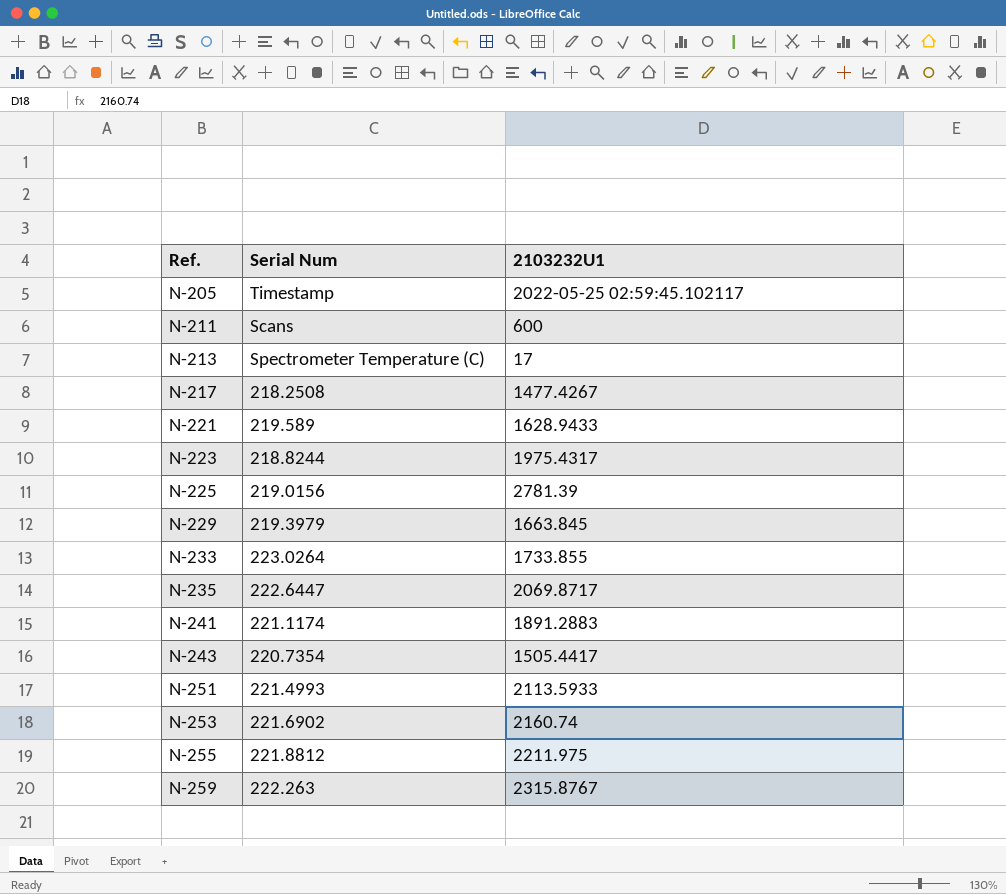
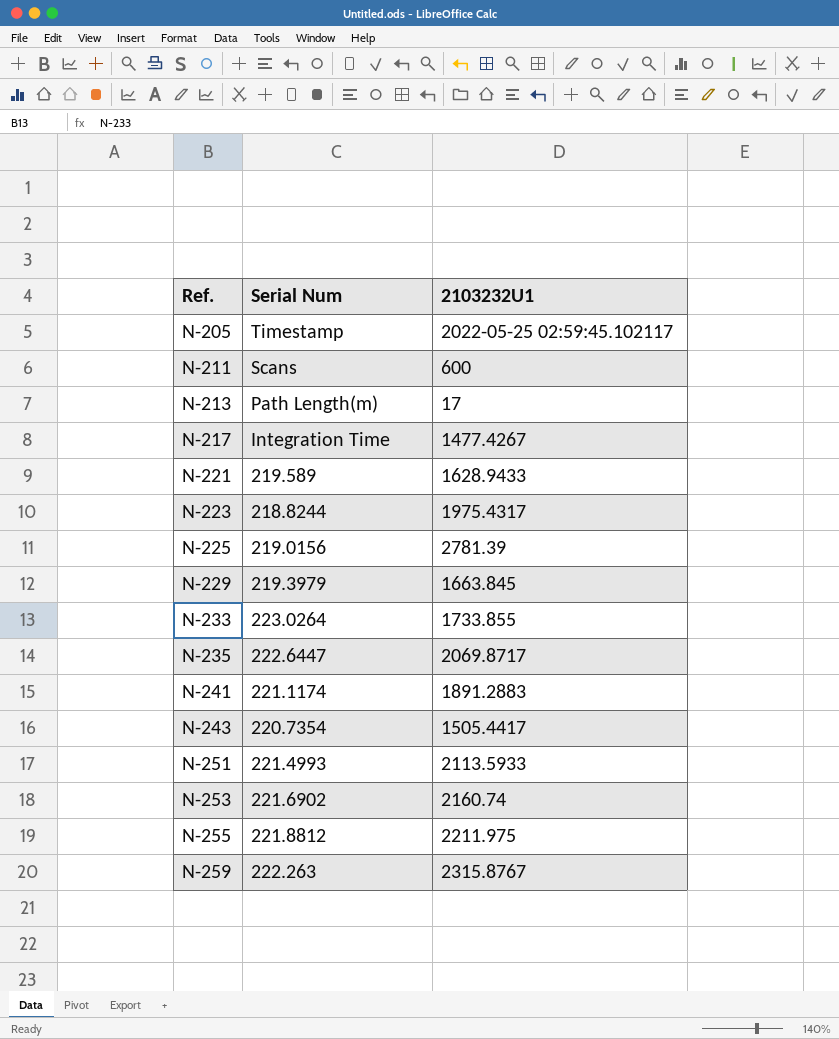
N-213 | Serial Num: Spectrometer Temperature (C) -> Path Length(m)
N-217 | Serial Num: 218.2508 -> Integration Time

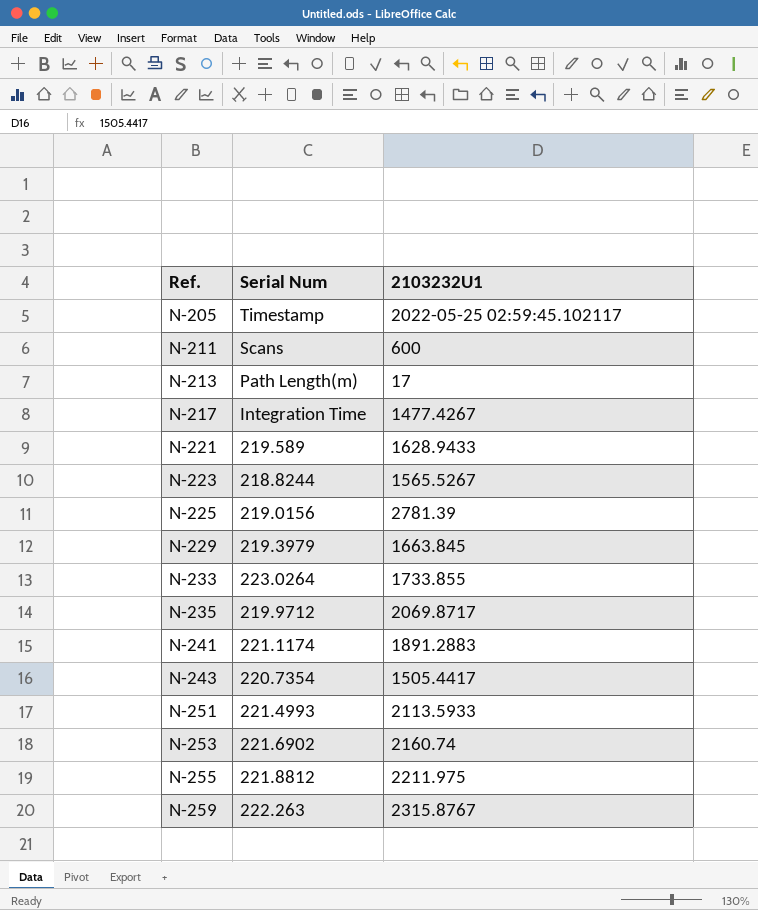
N-223 | 2103232U1: 1975.4317 -> 1565.5267
N-235 | Serial Num: 222.6447 -> 219.9712

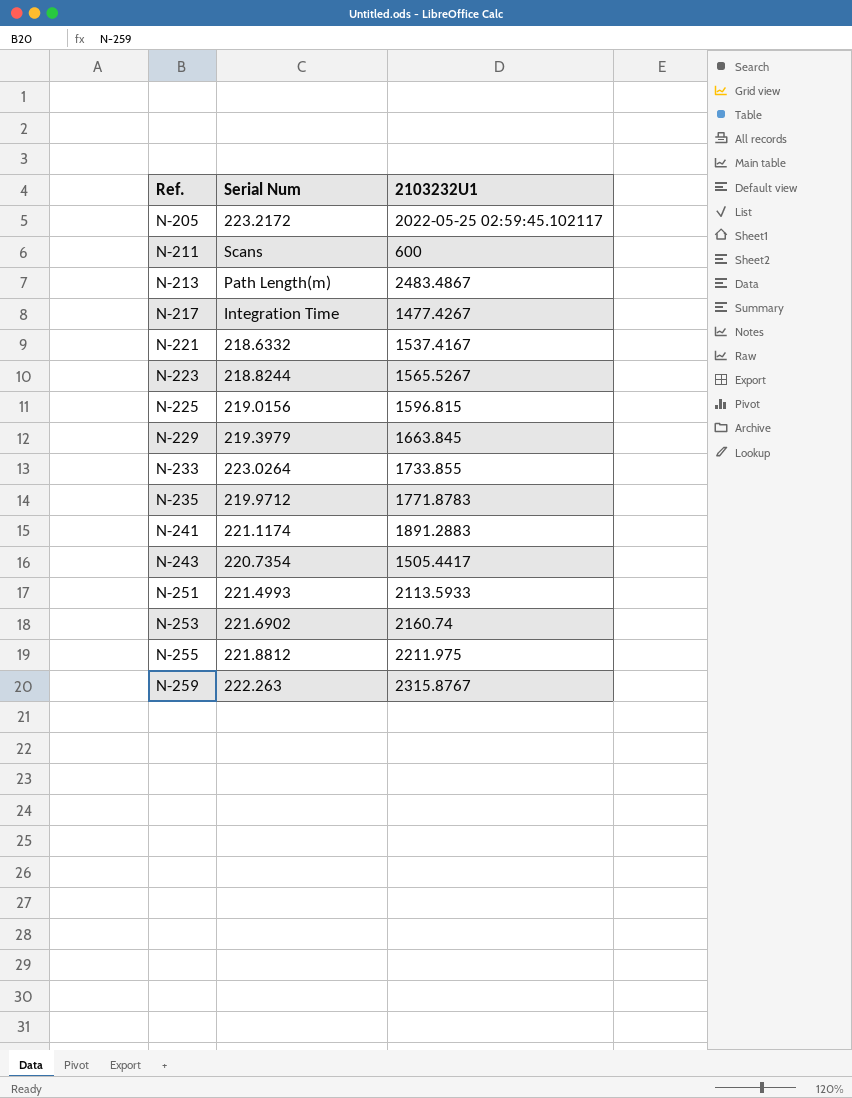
N-205 | Serial Num: Timestamp -> 223.2172
N-213 | 2103232U1: 17 -> 2483.4867
N-221 | Serial Num: 219.589 -> 218.6332
N-221 | 2103232U1: 1628.9433 -> 1537.4167
N-225 | 2103232U1: 2781.39 -> 1596.815
N-235 | 2103232U1: 2069.8717 -> 1771.8783

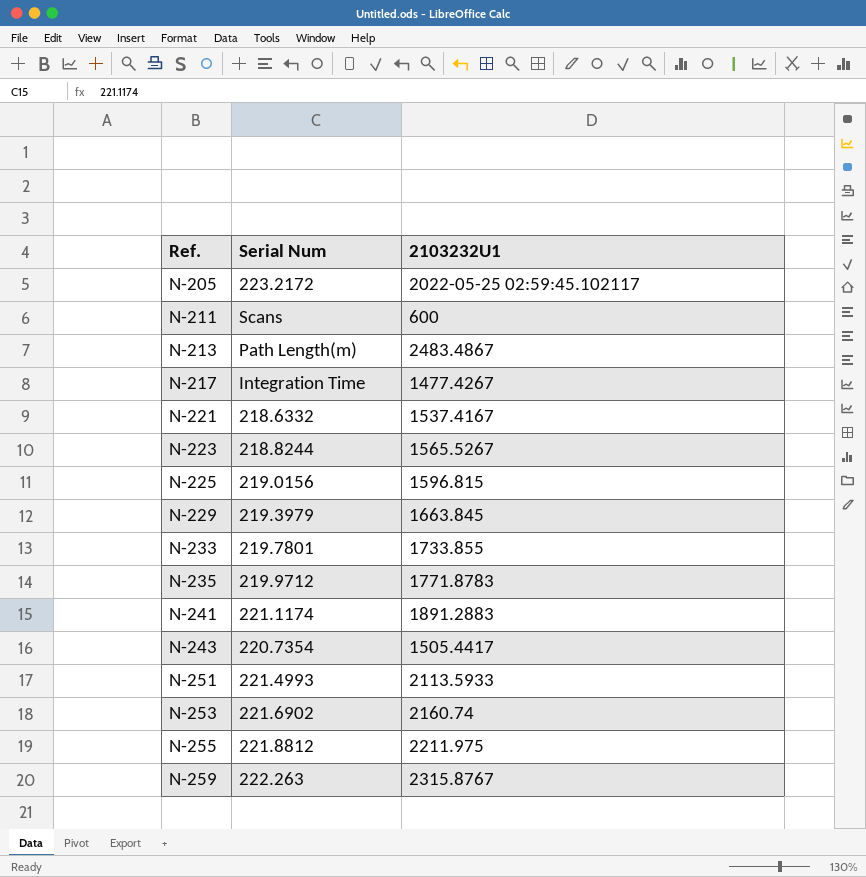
N-233 | Serial Num: 223.0264 -> 219.7801

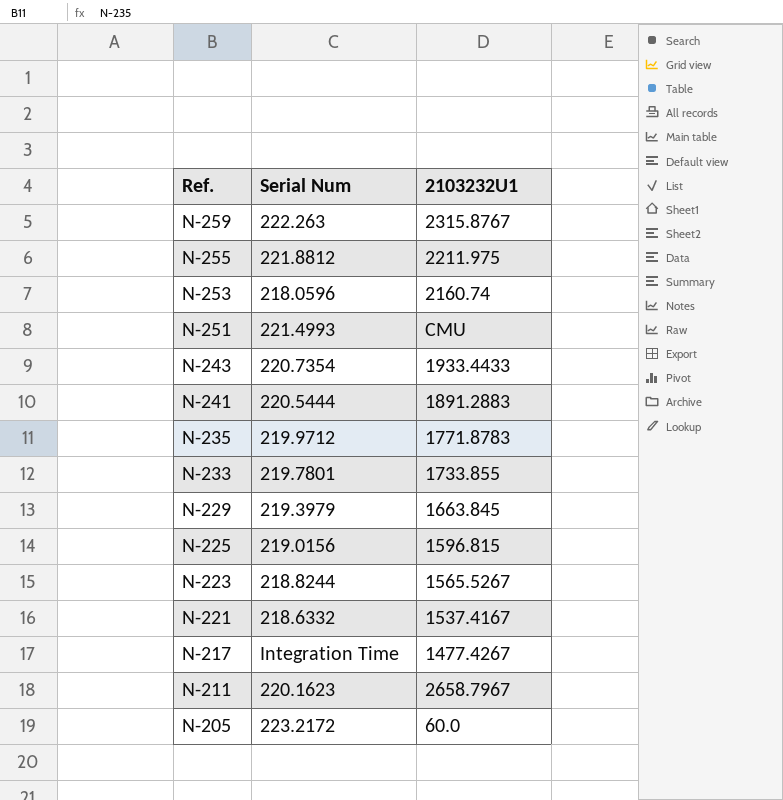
row order: Ref. ascending -> Ref. descending
row N-213: Path Length(m) | 2483.4867 -> none
N-253 | Serial Num: 221.6902 -> 218.0596
N-251 | 2103232U1: 2113.5933 -> CMU
N-243 | 2103232U1: 1505.4417 -> 1933.4433
N-241 | Serial Num: 221.1174 -> 220.5444
N-211 | Serial Num: Scans -> 220.1623
N-211 | 2103232U1: 600 -> 2658.7967
N-205 | 2103232U1: 2022-05-25 02:59:45.102117 -> 60.0

